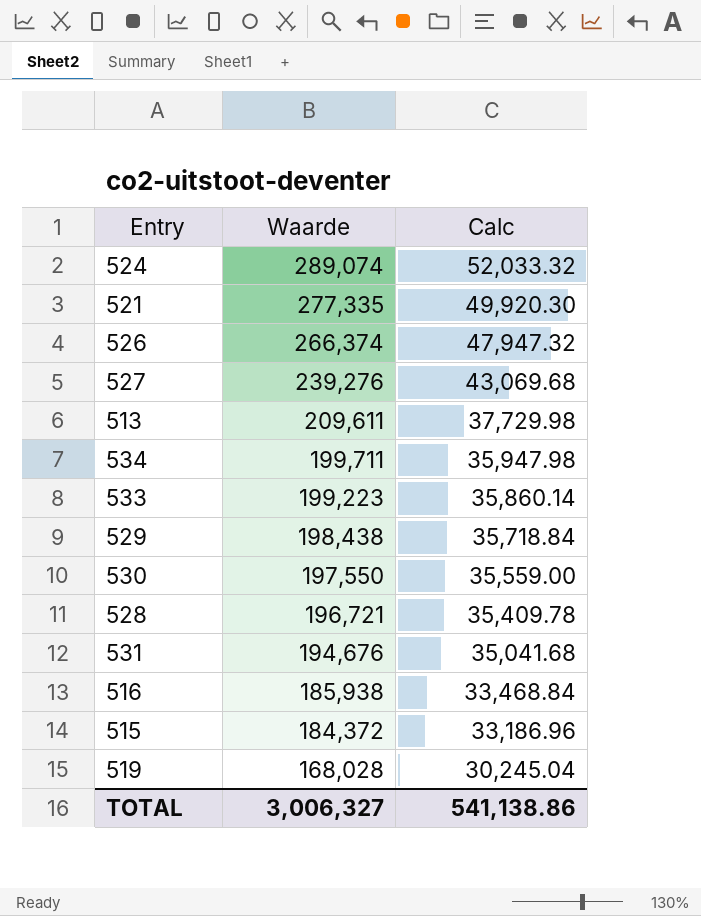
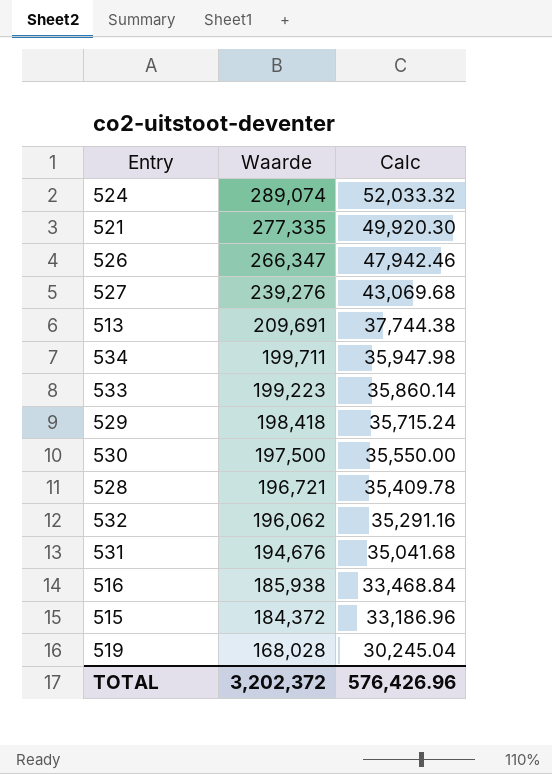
526 | Waarde: 266,374 -> 266,347
526 | Calc: 47,947.32 -> 47,942.46
513 | Waarde: 209,611 -> 209,691
513 | Calc: 37,729.98 -> 37,744.38
529 | Waarde: 198,438 -> 198,418
529 | Calc: 35,718.84 -> 35,715.24
530 | Waarde: 197,550 -> 197,500
530 | Calc: 35,559.00 -> 35,550.00
row 532: none -> 196,062 | 35,291.16
TOTAL | Waarde: 3,006,327 -> 3,202,372
TOTAL | Calc: 541,138.86 -> 576,426.96

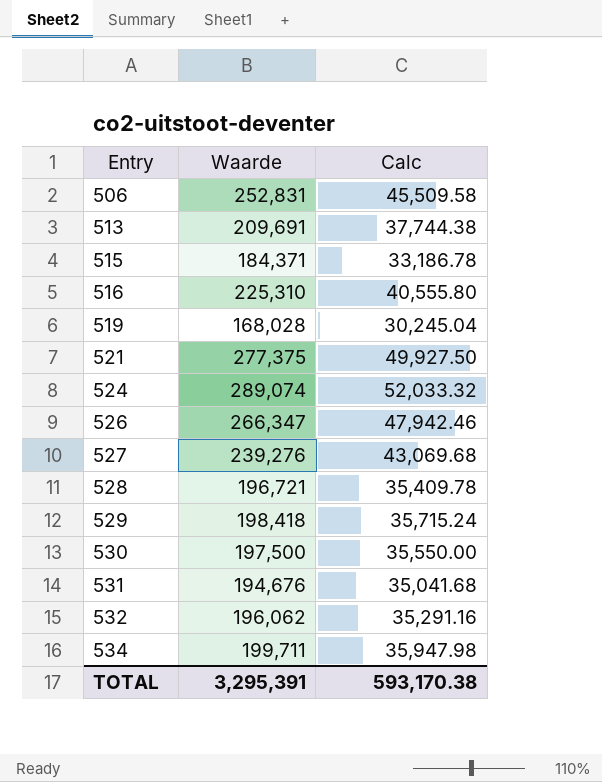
row order: Waarde descending -> Entry ascending
row 533: 199,223 | 35,860.14 -> none
row 506: none -> 252,831 | 45,509.58
515 | Waarde: 184,372 -> 184,371
515 | Calc: 33,186.96 -> 33,186.78
516 | Waarde: 185,938 -> 225,310
516 | Calc: 33,468.84 -> 40,555.80
521 | Waarde: 277,335 -> 277,375
521 | Calc: 49,920.30 -> 49,927.50
TOTAL | Waarde: 3,202,372 -> 3,295,391
TOTAL | Calc: 576,426.96 -> 593,170.38

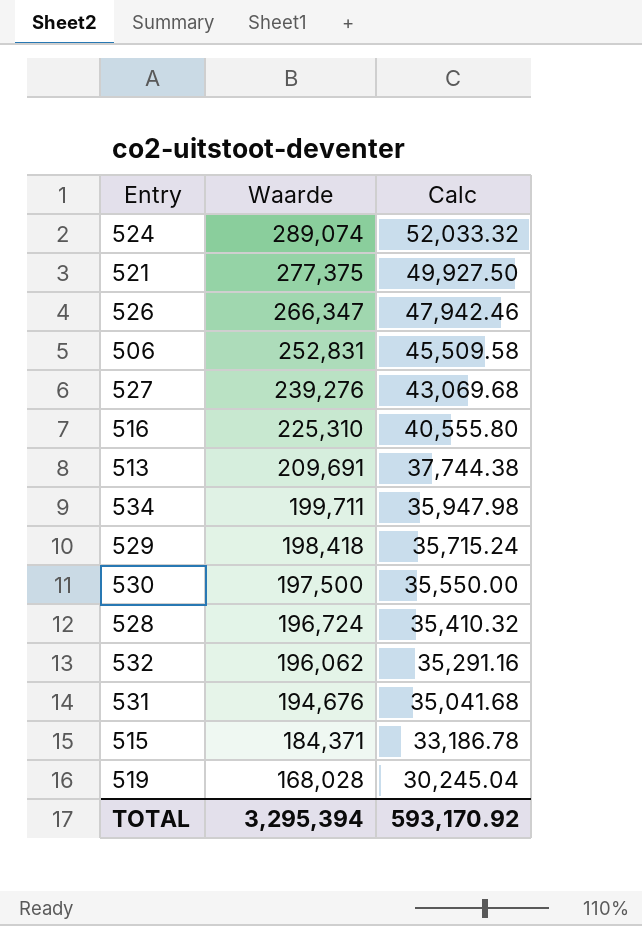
row order: Entry ascending -> Waarde descending
528 | Waarde: 196,721 -> 196,724
528 | Calc: 35,409.78 -> 35,410.32
TOTAL | Waarde: 3,295,391 -> 3,295,394
TOTAL | Calc: 593,170.38 -> 593,170.92

